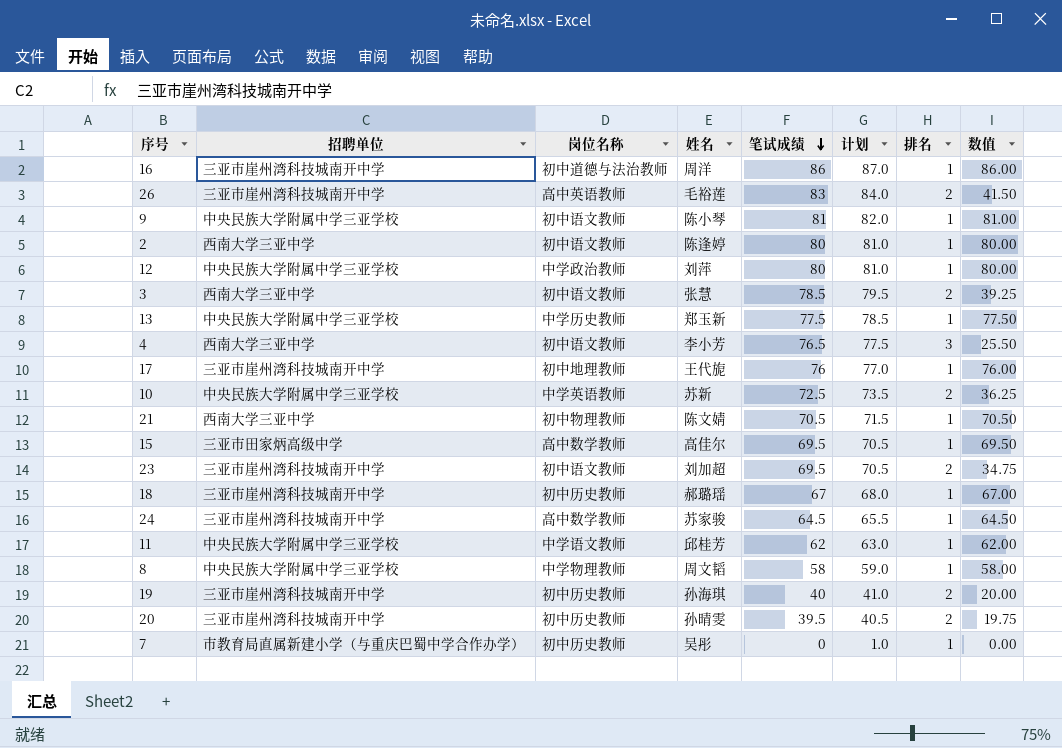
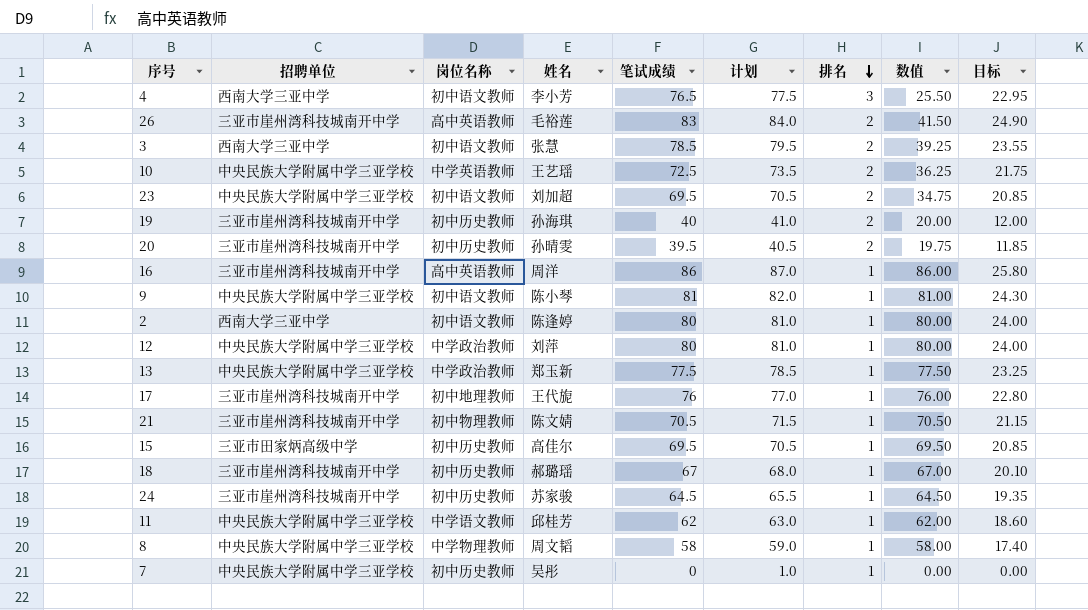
row order: 笔试成绩 descending -> 排名 descending
column 目标 | formula: none -> [笔试成绩] * 0.3
10 | 姓名: 苏新 -> 王艺瑶
23 | 招聘单位: 三亚市崖州湾科技城南开中学 -> 中央民族大学附属中学三亚学校
16 | 岗位名称: 初中道德与法治教师 -> 高中英语教师
13 | 岗位名称: 中学历史教师 -> 中学政治教师
21 | 招聘单位: 西南大学三亚中学 -> 三亚市崖州湾科技城南开中学
15 | 岗位名称: 高中数学教师 -> 初中历史教师
24 | 岗位名称: 高中数学教师 -> 初中历史教师
7 | 招聘单位: 市教育局直属新建小学（与重庆巴蜀中学合作办学） -> 中央民族大学附属中学三亚学校

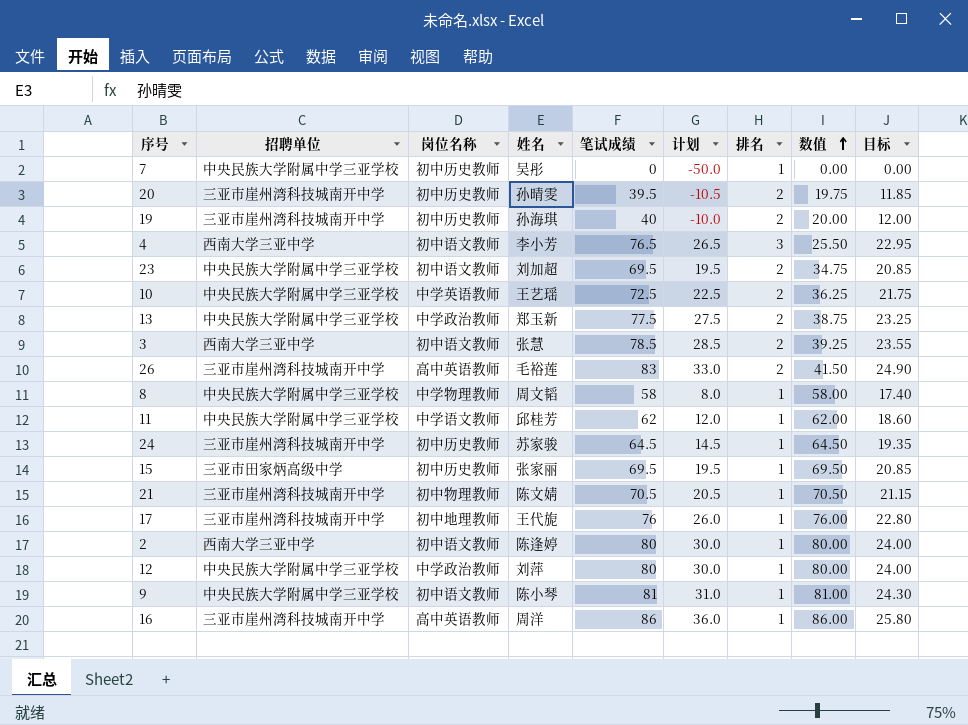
row order: 排名 descending -> 数值 ascending
column 计划 | formula: [笔试成绩] + 1 -> [笔试成绩] - 50
row 18: 三亚市崖州湾科技城南开中学 | 初中历史教师 | 郝璐瑶 | 67 | 68.0 | 1 | 67.00 | 20.10 -> none
13 | 排名: 1 -> 2
13 | 数值: 77.50 -> 38.75
15 | 姓名: 高佳尔 -> 张家丽

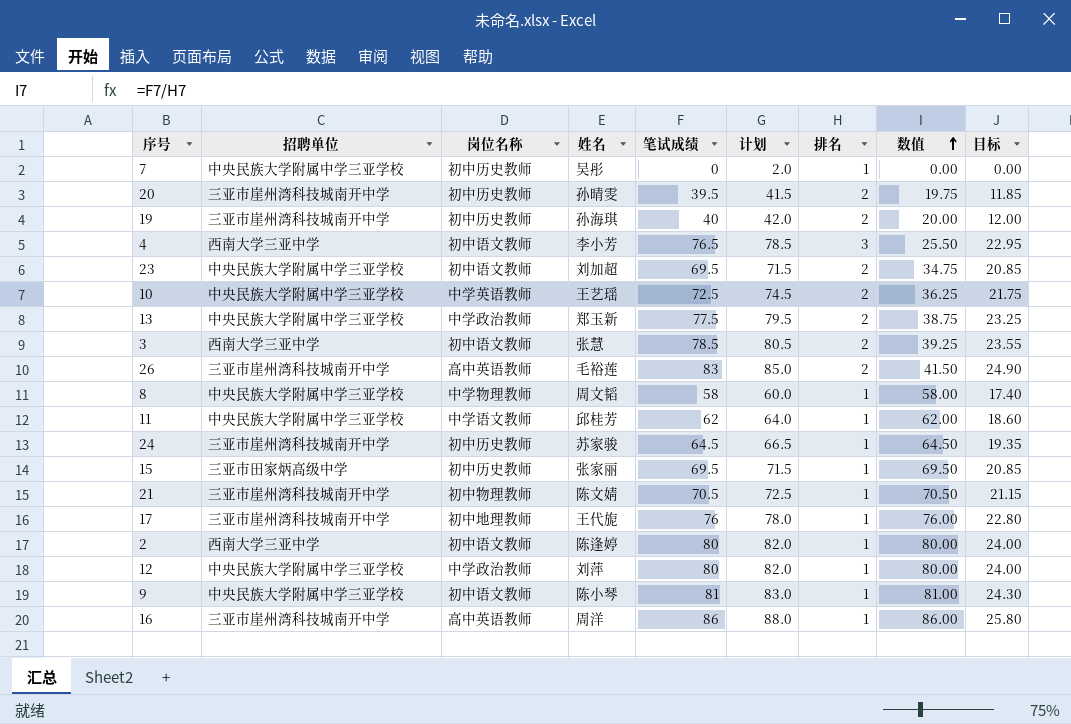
column 计划 | formula: [笔试成绩] - 50 -> [笔试成绩] + 2

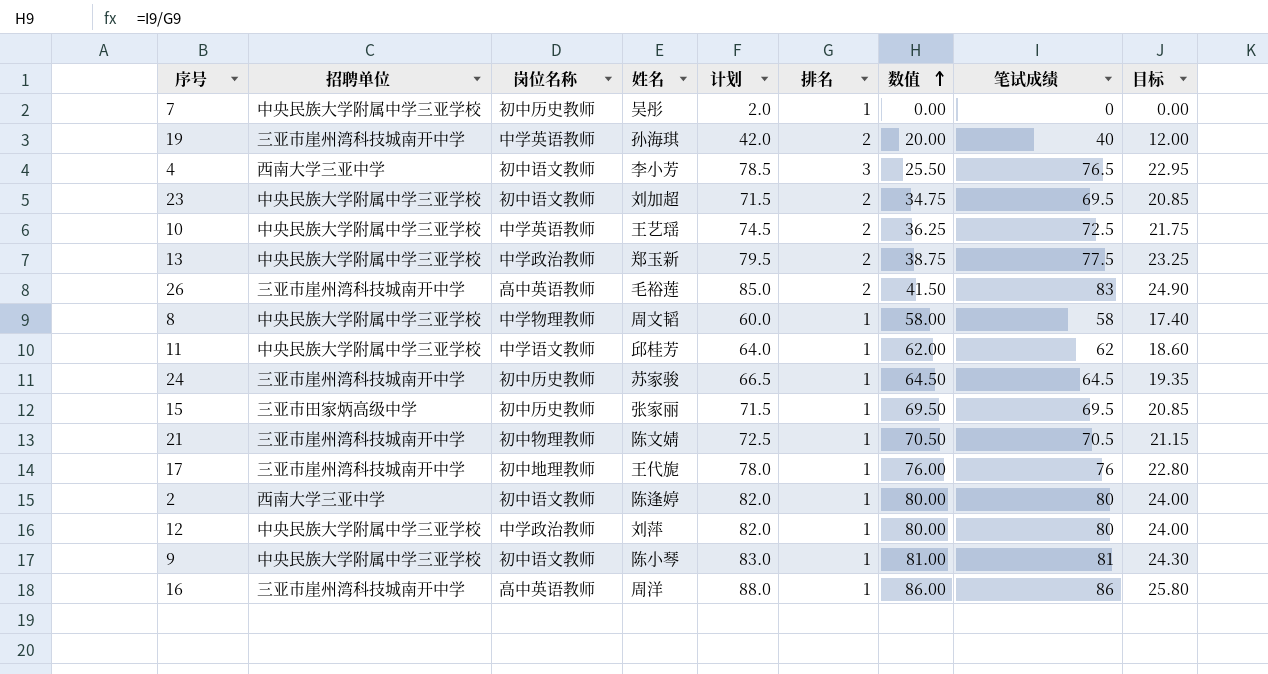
column 笔试成绩 | position: 5 -> 8
row 20: 三亚市崖州湾科技城南开中学 | 初中历史教师 | 孙晴雯 | 39.5 | 41.5 | 2 | 19.75 | 11.85 -> none
row 3: 西南大学三亚中学 | 初中语文教师 | 张慧 | 78.5 | 80.5 | 2 | 39.25 | 23.55 -> none
19 | 岗位名称: 初中历史教师 -> 中学英语教师

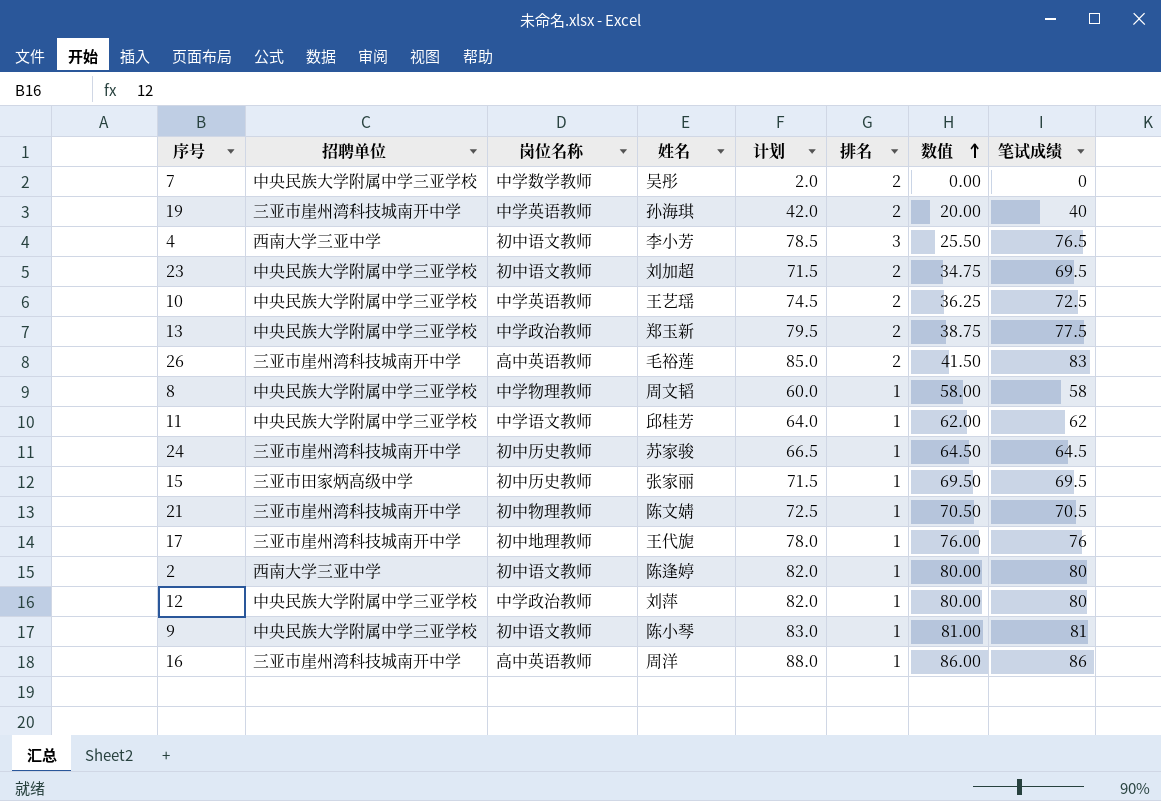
column 目标 | formula: [笔试成绩] * 0.3 -> none
7 | 岗位名称: 初中历史教师 -> 中学数学教师
7 | 排名: 1 -> 2

